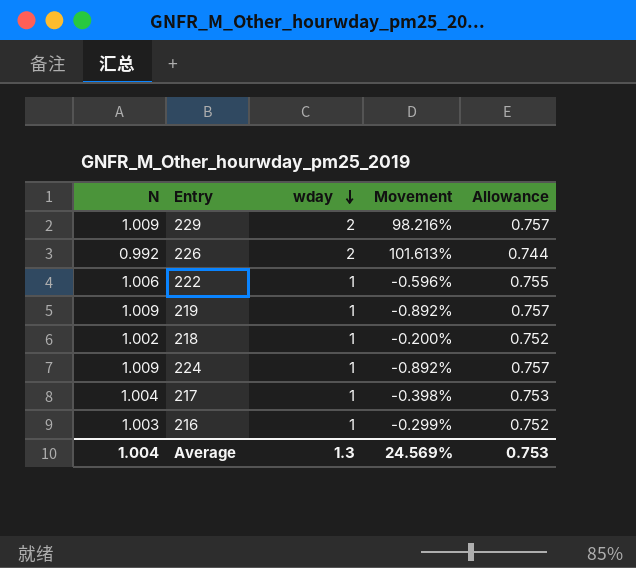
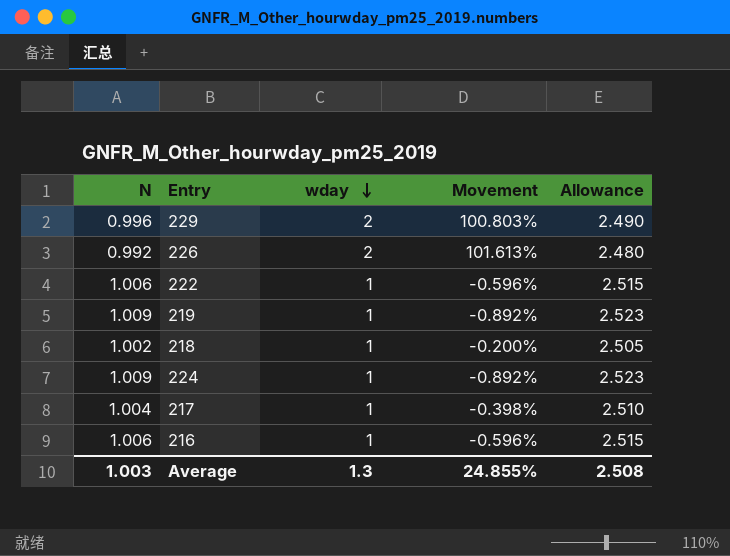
column Allowance | formula: [N] * 0.75 -> [N] * 2.5
229 | N: 1.009 -> 0.996
229 | Movement: 98.216% -> 100.803%
216 | N: 1.003 -> 1.006
216 | Movement: -0.299% -> -0.596%
Average | N: 1.004 -> 1.003
Average | Movement: 24.569% -> 24.855%
Average | Allowance: 0.753 -> 2.508

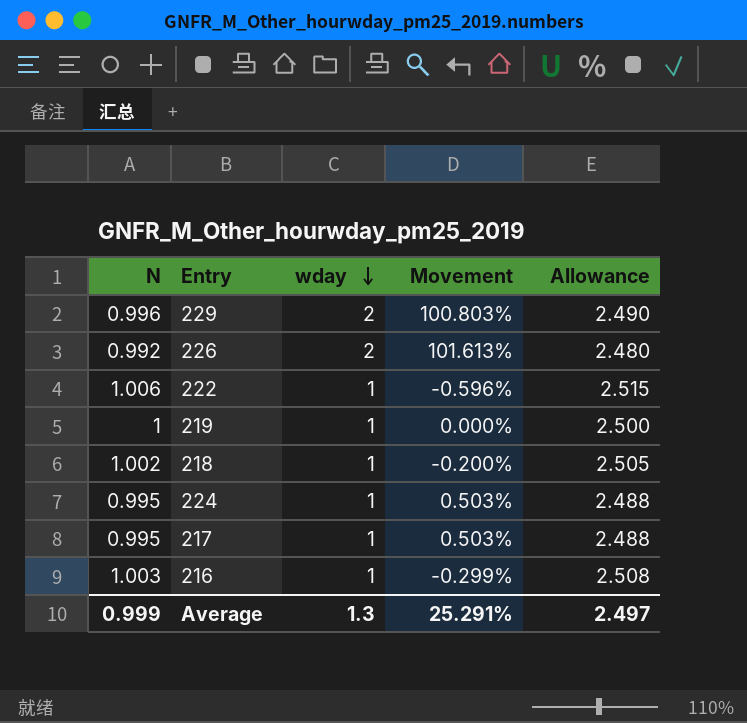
219 | N: 1.009 -> 1
219 | Movement: -0.892% -> 0.000%
219 | Allowance: 2.523 -> 2.500
224 | N: 1.009 -> 0.995
224 | Movement: -0.892% -> 0.503%
224 | Allowance: 2.523 -> 2.488
217 | N: 1.004 -> 0.995
217 | Movement: -0.398% -> 0.503%
217 | Allowance: 2.510 -> 2.488
216 | N: 1.006 -> 1.003
216 | Movement: -0.596% -> -0.299%
216 | Allowance: 2.515 -> 2.508
Average | N: 1.003 -> 0.999
Average | Movement: 24.855% -> 25.291%
Average | Allowance: 2.508 -> 2.497

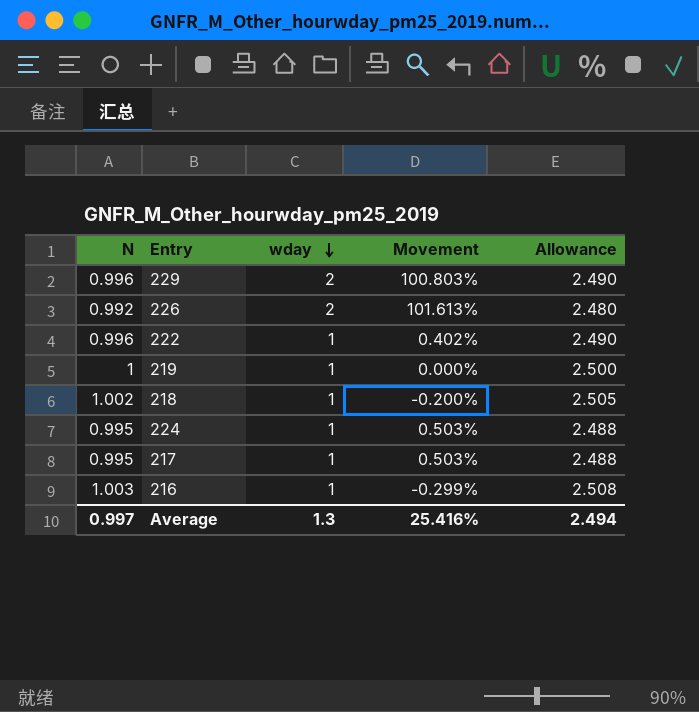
222 | N: 1.006 -> 0.996
222 | Movement: -0.596% -> 0.402%
222 | Allowance: 2.515 -> 2.490
Average | N: 0.999 -> 0.997
Average | Movement: 25.291% -> 25.416%
Average | Allowance: 2.497 -> 2.494

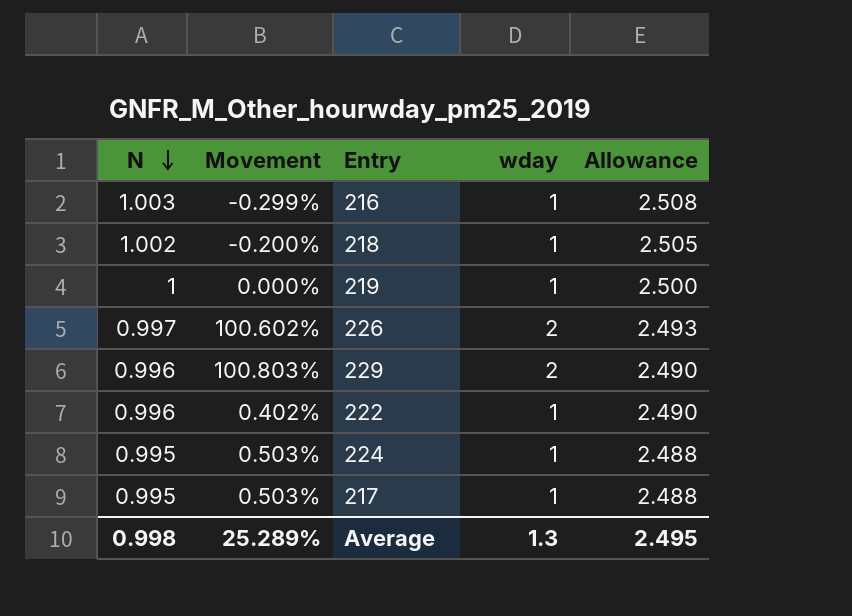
row order: wday descending -> N descending
column Movement | position: 4 -> 2
226 | N: 0.992 -> 0.997
226 | Movement: 101.613% -> 100.602%
226 | Allowance: 2.480 -> 2.493
Average | N: 0.997 -> 0.998
Average | Movement: 25.416% -> 25.289%
Average | Allowance: 2.494 -> 2.495

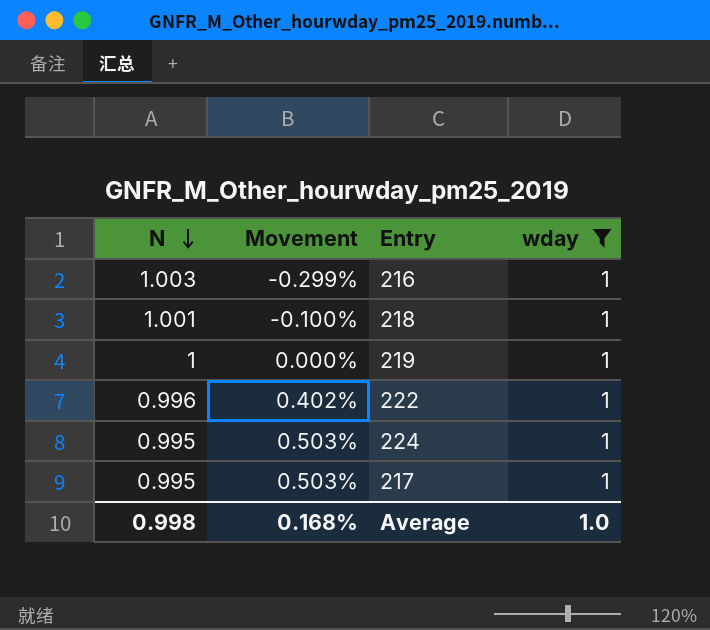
filter: none -> wday = 1
column Allowance | formula: [N] * 2.5 -> none
218 | N: 1.002 -> 1.001
218 | Movement: -0.200% -> -0.100%
Average | Movement: 25.289% -> 0.168%
Average | wday: 1.3 -> 1.0

